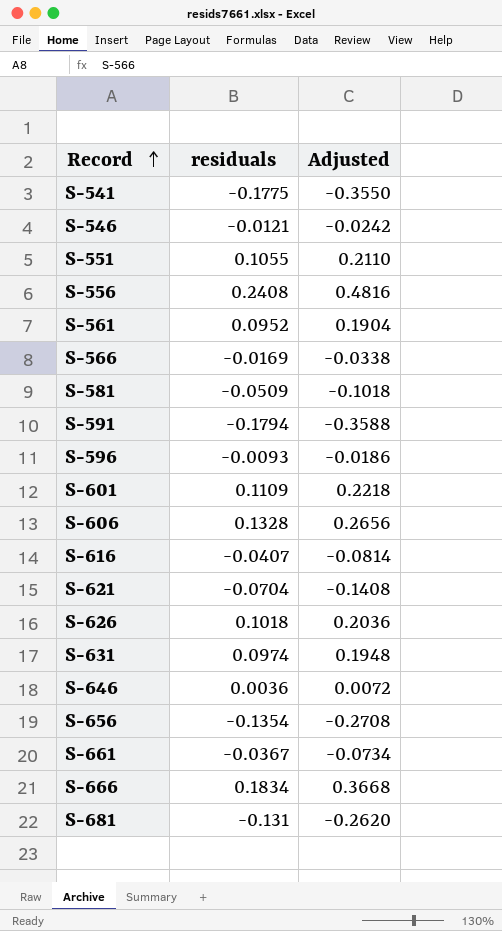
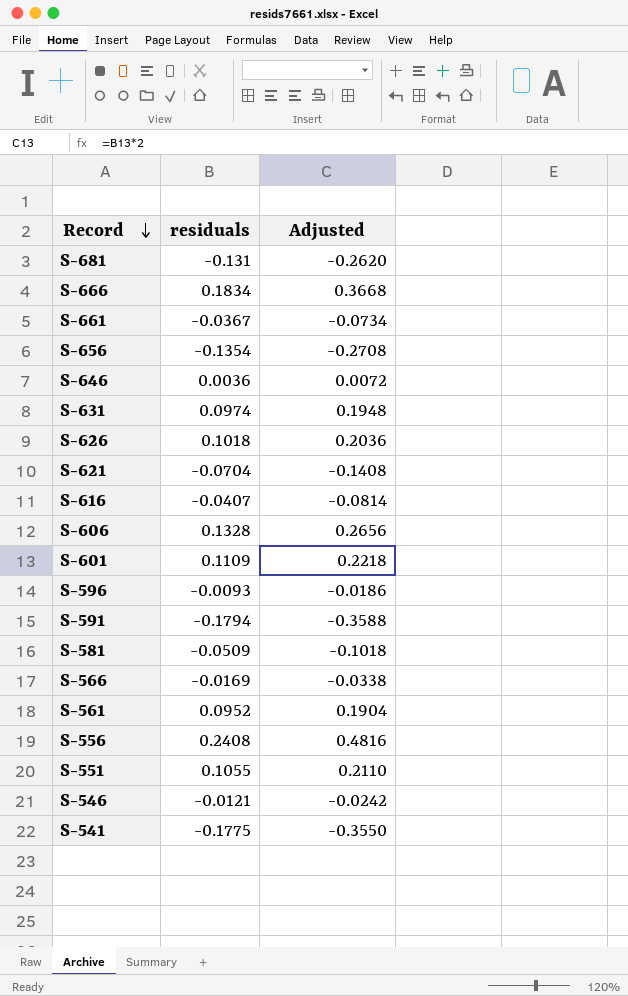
row order: Record ascending -> Record descending

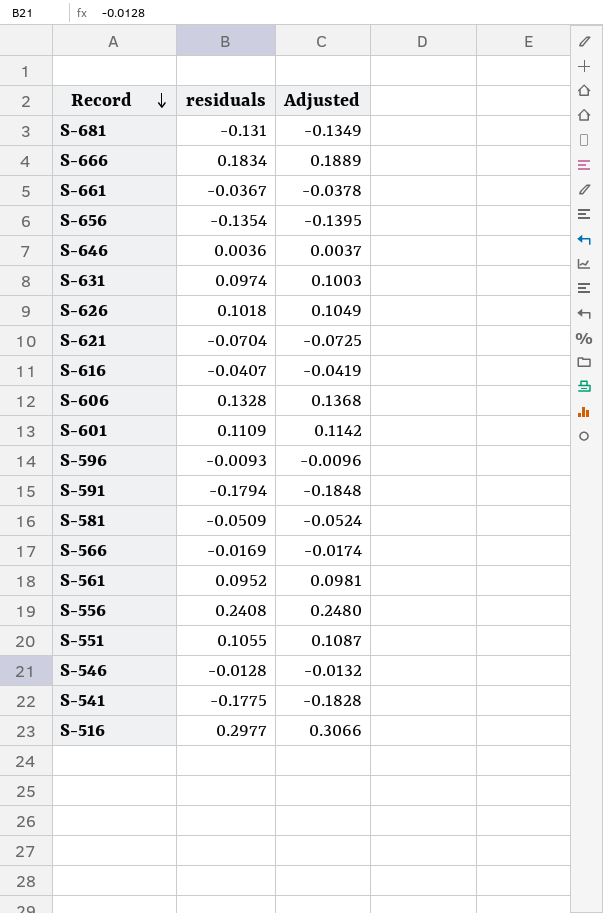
column Adjusted | formula: [residuals] * 2 -> [residuals] * 1.03
S-546 | residuals: -0.0121 -> -0.0128
row S-516: none -> 0.2977 | 0.3066

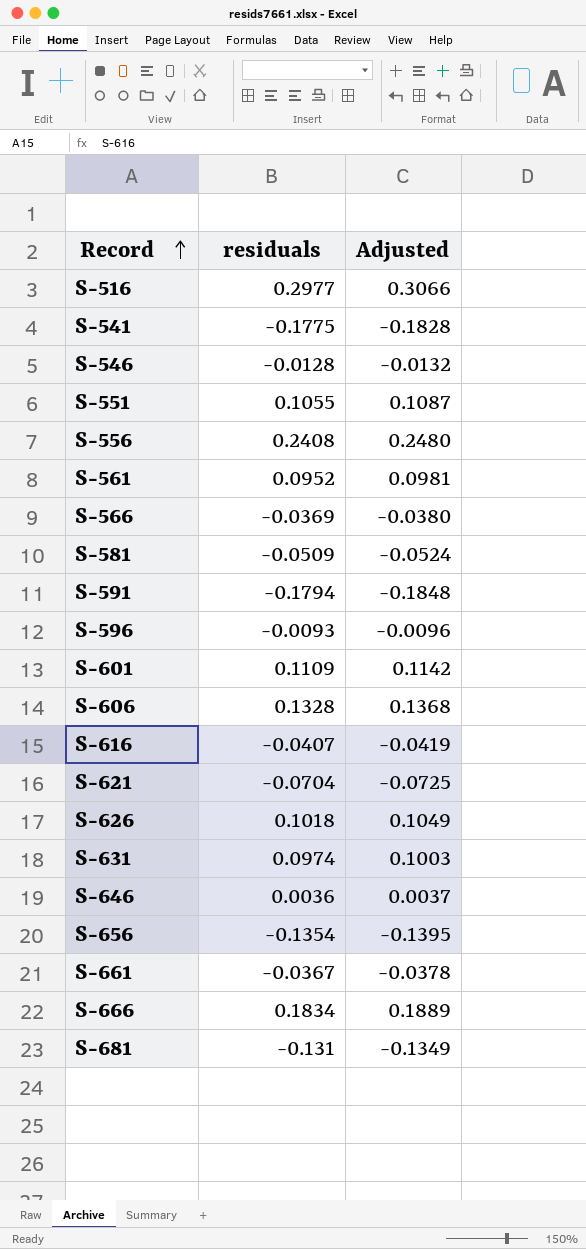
row order: Record descending -> Record ascending
S-566 | residuals: -0.0169 -> -0.0369
S-566 | Adjusted: -0.0174 -> -0.0380

